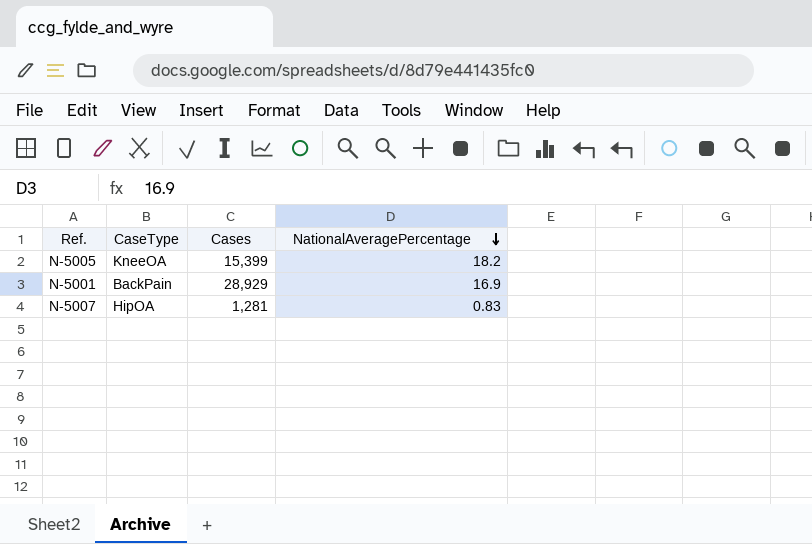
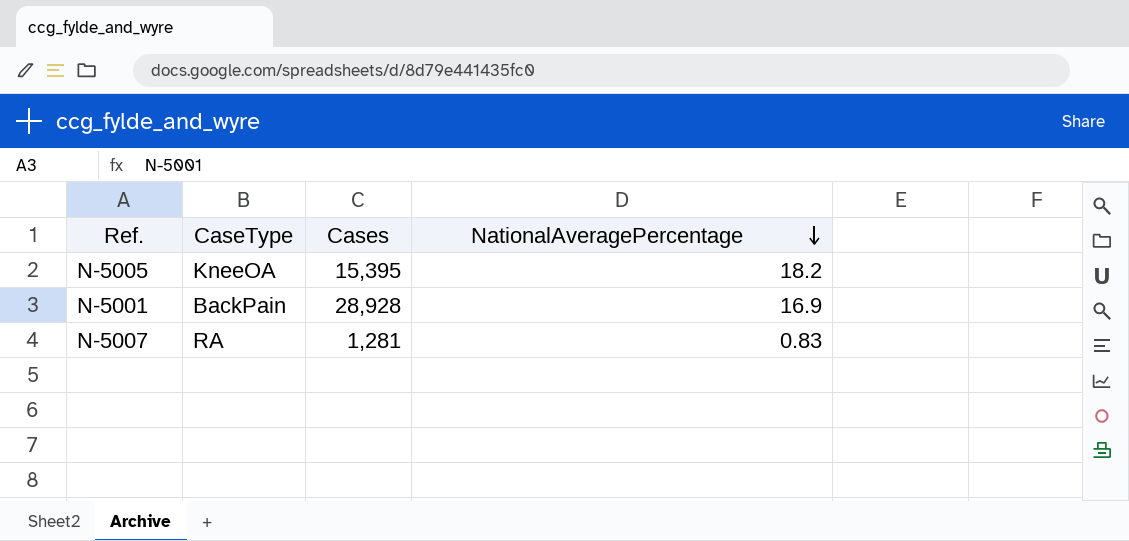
N-5005 | Cases: 15,399 -> 15,395
N-5001 | Cases: 28,929 -> 28,928
N-5007 | CaseType: HipOA -> RA

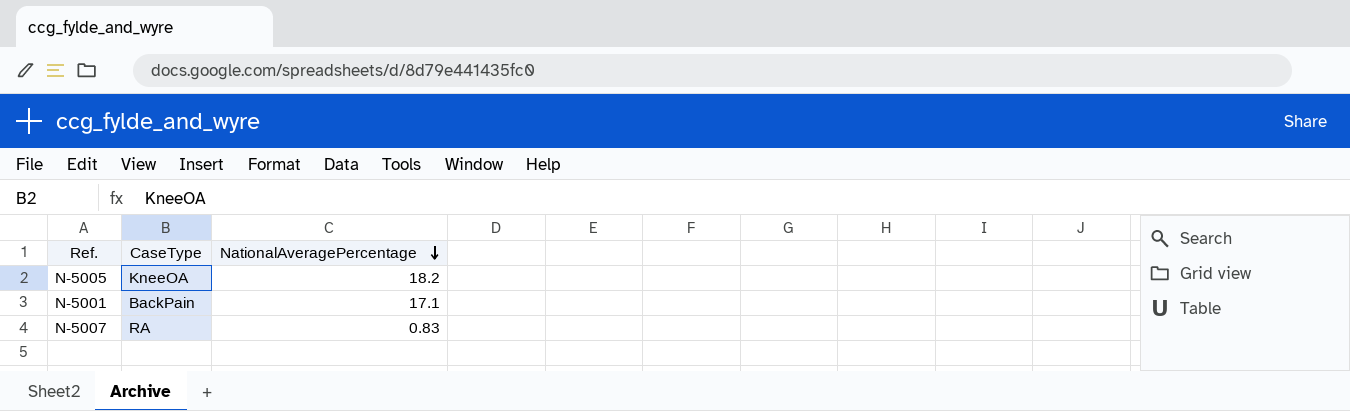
column Cases | position: 3 -> none
N-5001 | NationalAveragePercentage: 16.9 -> 17.1

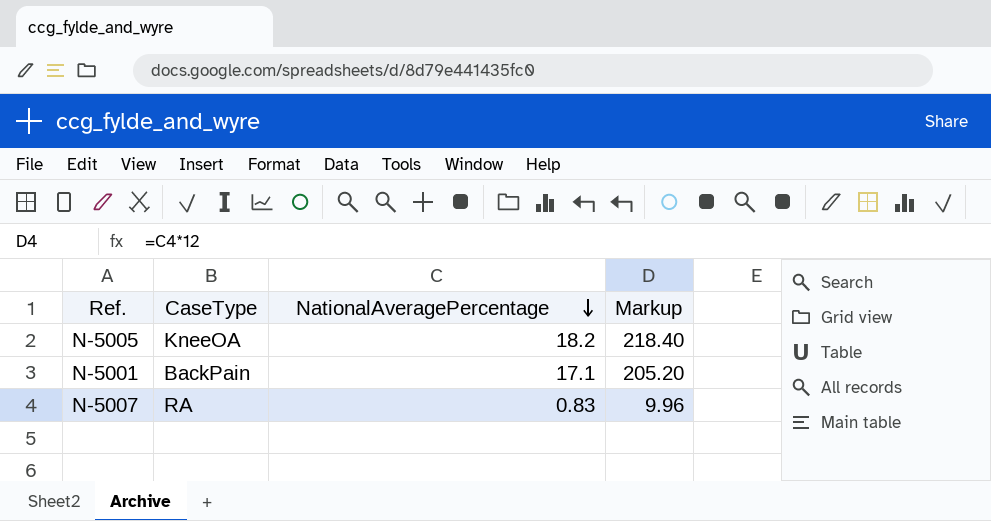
column Markup | formula: none -> [NationalAveragePercentage] * 12

